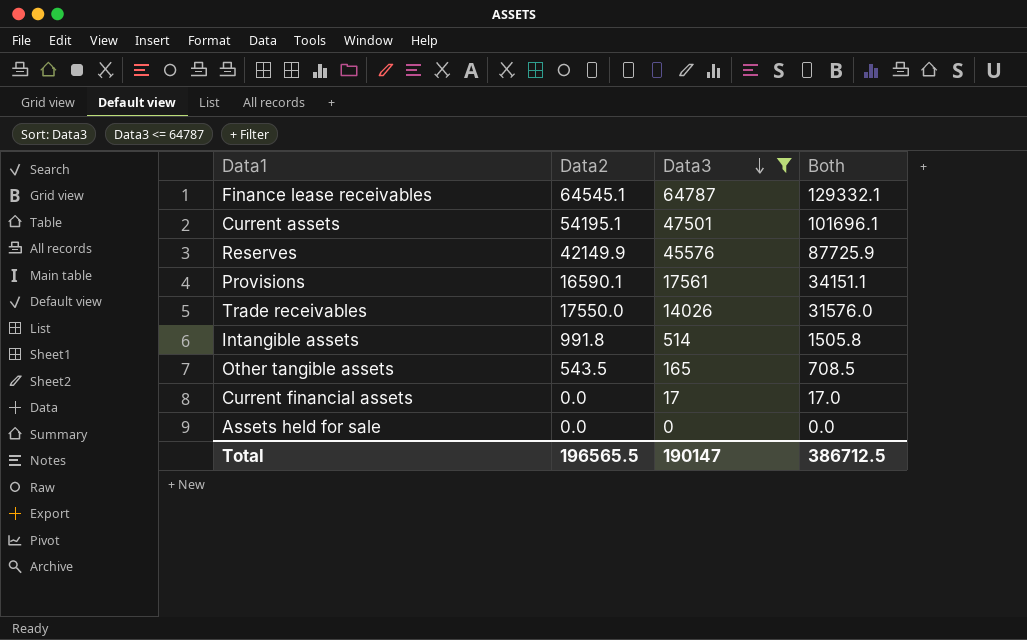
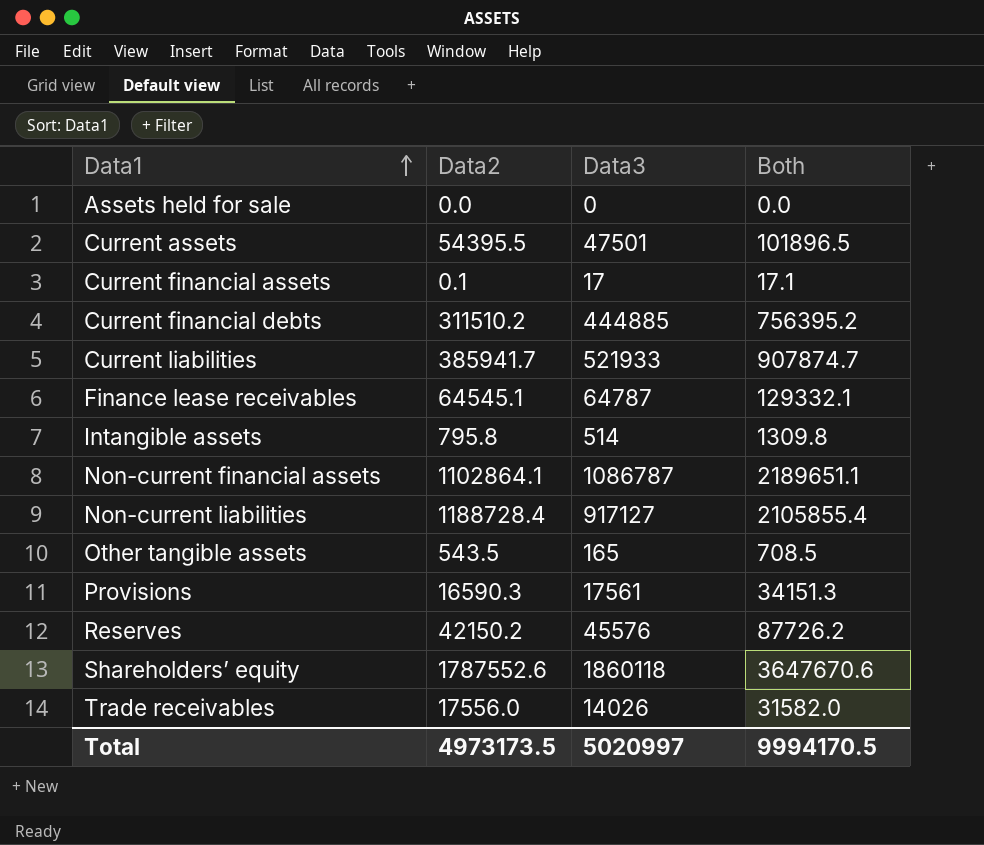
filter: Data3 <= 64787 -> none
row order: Data3 descending -> Data1 ascending
Current assets | Data2: 54195.1 -> 54395.5
Current assets | Both: 101696.1 -> 101896.5
Current financial assets | Data2: 0.0 -> 0.1
Current financial assets | Both: 17.0 -> 17.1
Intangible assets | Data2: 991.8 -> 795.8
Intangible assets | Both: 1505.8 -> 1309.8
Provisions | Data2: 16590.1 -> 16590.3
Provisions | Both: 34151.1 -> 34151.3
Reserves | Data2: 42149.9 -> 42150.2
Reserves | Both: 87725.9 -> 87726.2
Trade receivables | Data2: 17550.0 -> 17556.0
Trade receivables | Both: 31576.0 -> 31582.0
Total | Data2: 196565.5 -> 4973173.5
Total | Data3: 190147 -> 5020997
Total | Both: 386712.5 -> 9994170.5

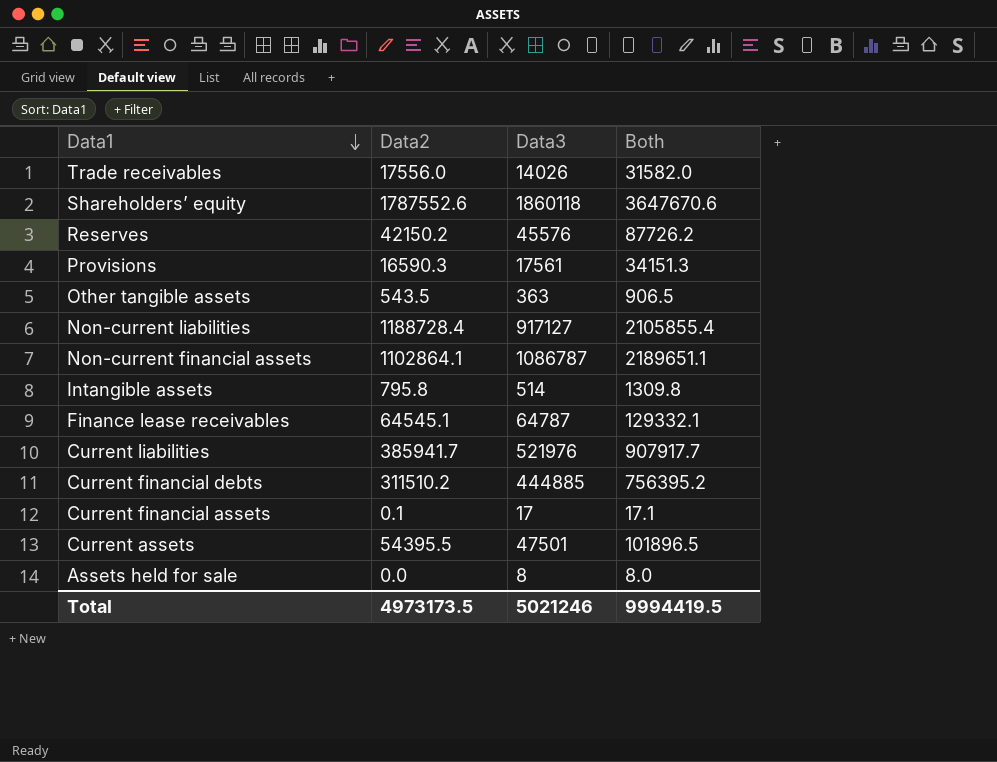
row order: Data1 ascending -> Data1 descending
Other tangible assets | Data3: 165 -> 363
Other tangible assets | Both: 708.5 -> 906.5
Current liabilities | Data3: 521933 -> 521976
Current liabilities | Both: 907874.7 -> 907917.7
Assets held for sale | Data3: 0 -> 8
Assets held for sale | Both: 0.0 -> 8.0
Total | Data3: 5020997 -> 5021246
Total | Both: 9994170.5 -> 9994419.5

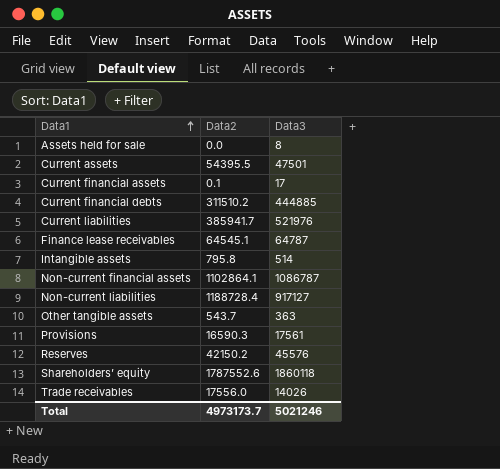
row order: Data1 descending -> Data1 ascending
column Both | formula: [Data2] + [Data3] -> none
Other tangible assets | Data2: 543.5 -> 543.7
Total | Data2: 4973173.5 -> 4973173.7

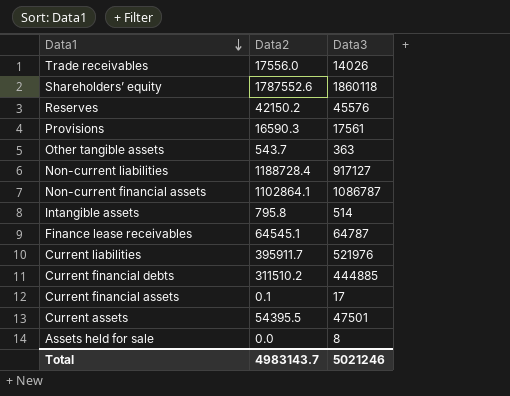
row order: Data1 ascending -> Data1 descending
Current liabilities | Data2: 385941.7 -> 395911.7
Total | Data2: 4973173.7 -> 4983143.7

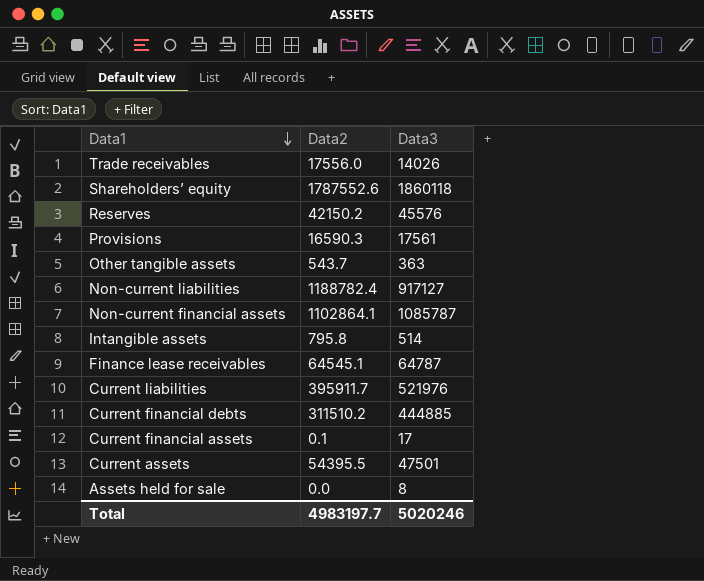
Non-current liabilities | Data2: 1188728.4 -> 1188782.4
Non-current financial assets | Data3: 1086787 -> 1085787
Total | Data2: 4983143.7 -> 4983197.7
Total | Data3: 5021246 -> 5020246

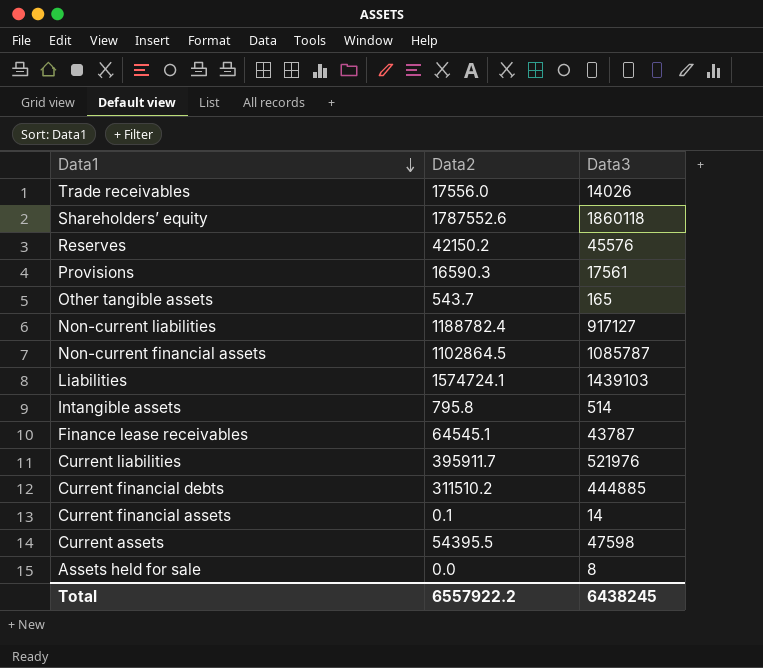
Other tangible assets | Data3: 363 -> 165
Non-current financial assets | Data2: 1102864.1 -> 1102864.5
row Liabilities: none -> 1574724.1 | 1439103
Finance lease receivables | Data3: 64787 -> 43787
Current financial assets | Data3: 17 -> 14
Current assets | Data3: 47501 -> 47598
Total | Data2: 4983197.7 -> 6557922.2
Total | Data3: 5020246 -> 6438245

